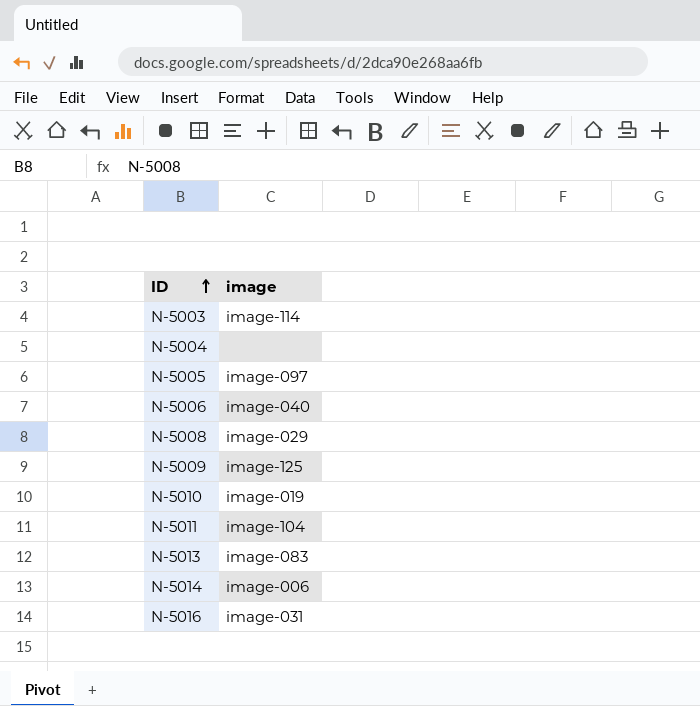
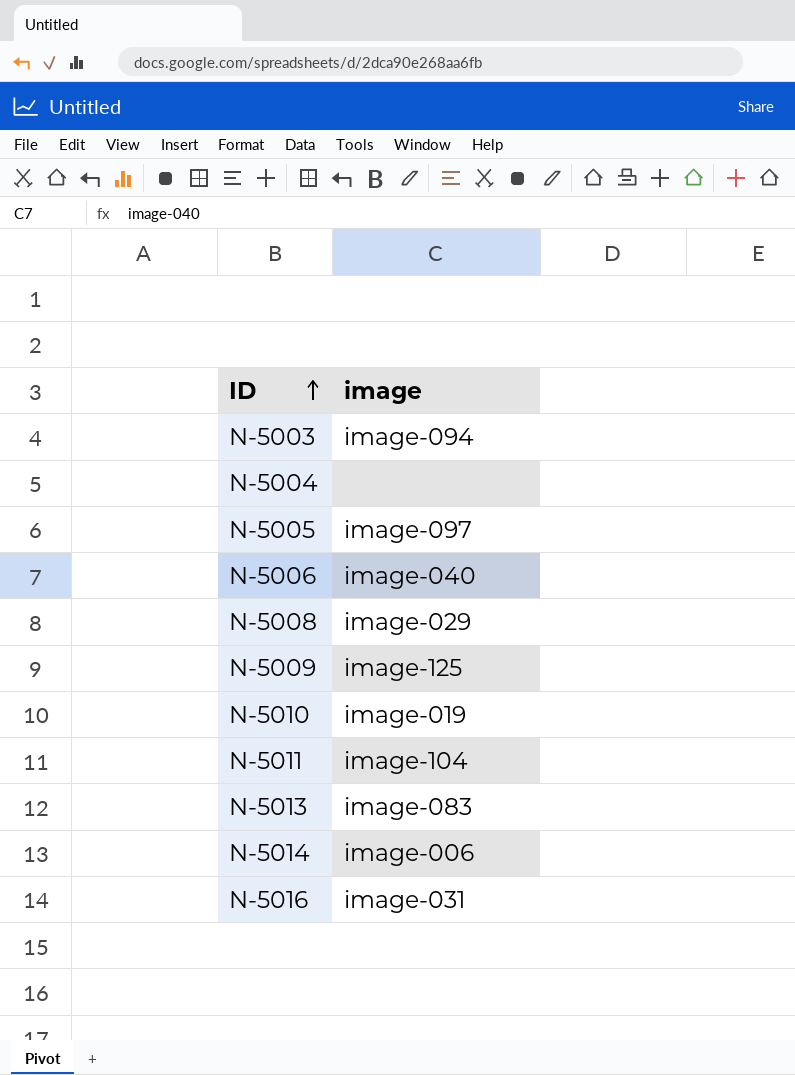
N-5003 | image: image-114 -> image-094

